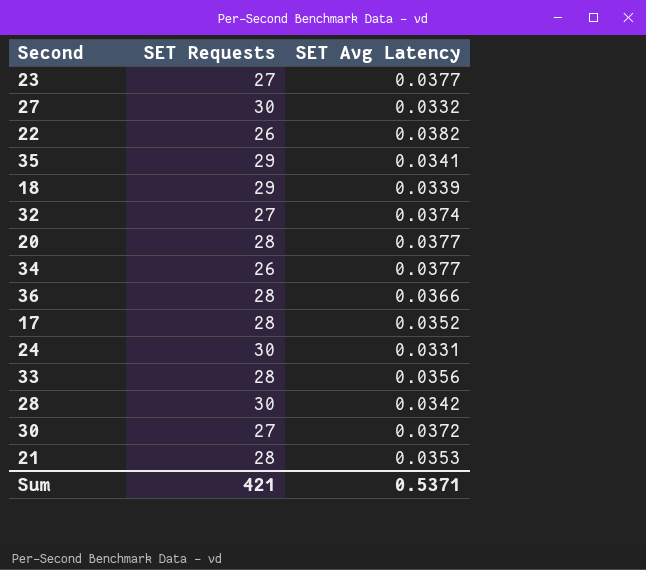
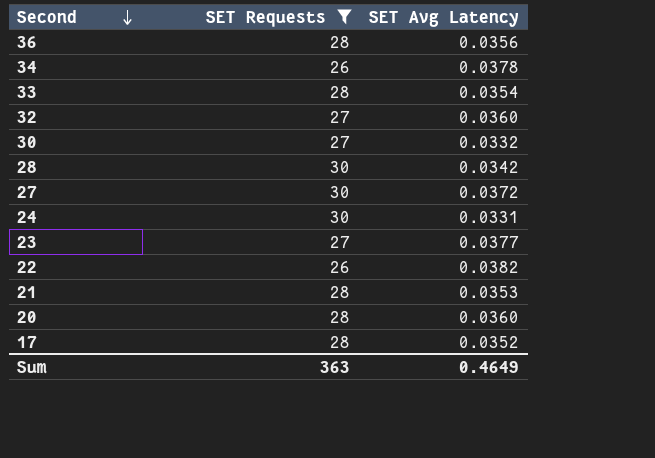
filter: none -> SET Requests != 29
row order: none -> Second descending
36 | SET Avg Latency: 0.0366 -> 0.0356
34 | SET Avg Latency: 0.0377 -> 0.0378
33 | SET Avg Latency: 0.0356 -> 0.0354
32 | SET Avg Latency: 0.0374 -> 0.0360
30 | SET Avg Latency: 0.0372 -> 0.0332
27 | SET Avg Latency: 0.0332 -> 0.0372
20 | SET Avg Latency: 0.0377 -> 0.0360
Sum | SET Requests: 421 -> 363
Sum | SET Avg Latency: 0.5371 -> 0.4649

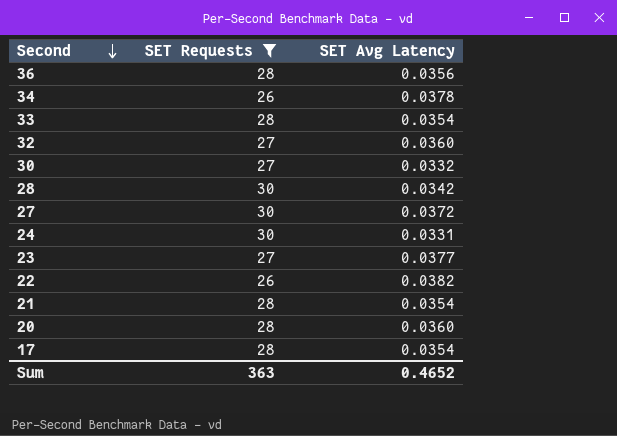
21 | SET Avg Latency: 0.0353 -> 0.0354
17 | SET Avg Latency: 0.0352 -> 0.0354
Sum | SET Avg Latency: 0.4649 -> 0.4652

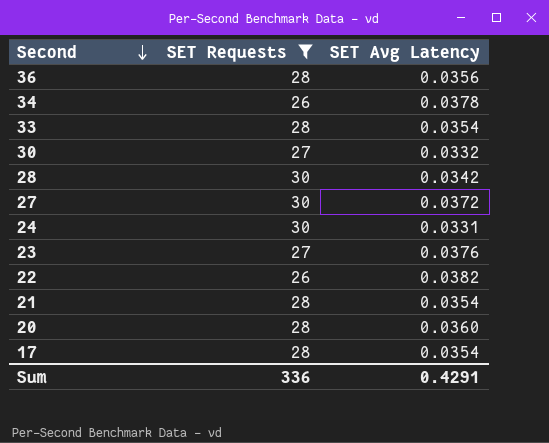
row 32: 27 | 0.0360 -> none
23 | SET Avg Latency: 0.0377 -> 0.0376
Sum | SET Requests: 363 -> 336
Sum | SET Avg Latency: 0.4652 -> 0.4291

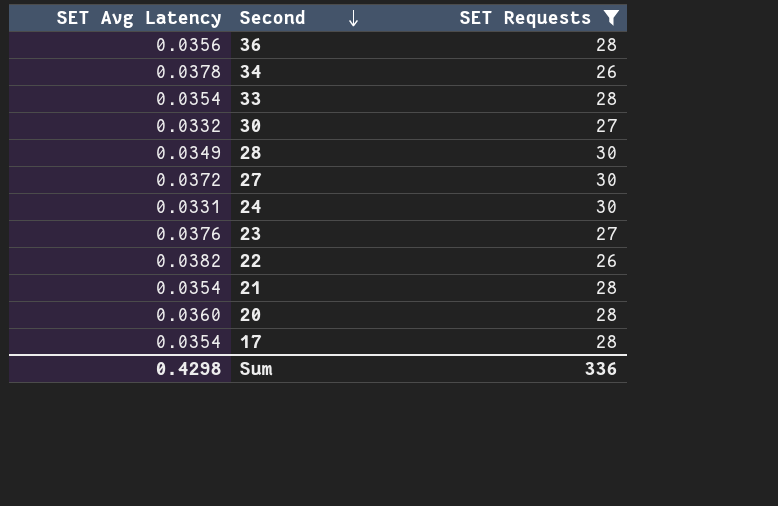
column SET Avg Latency | position: 3 -> 1
28 | SET Avg Latency: 0.0342 -> 0.0349
Sum | SET Avg Latency: 0.4291 -> 0.4298

